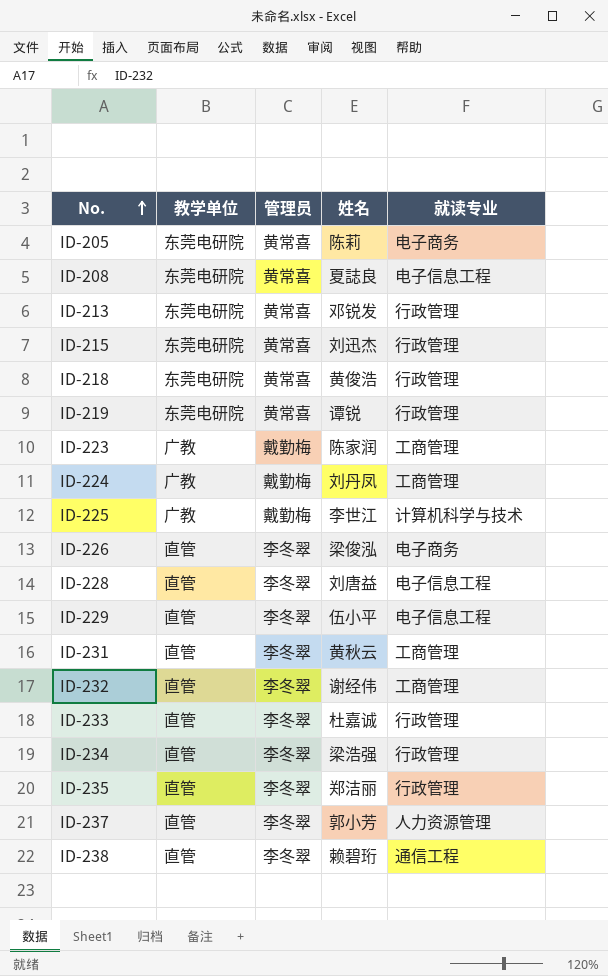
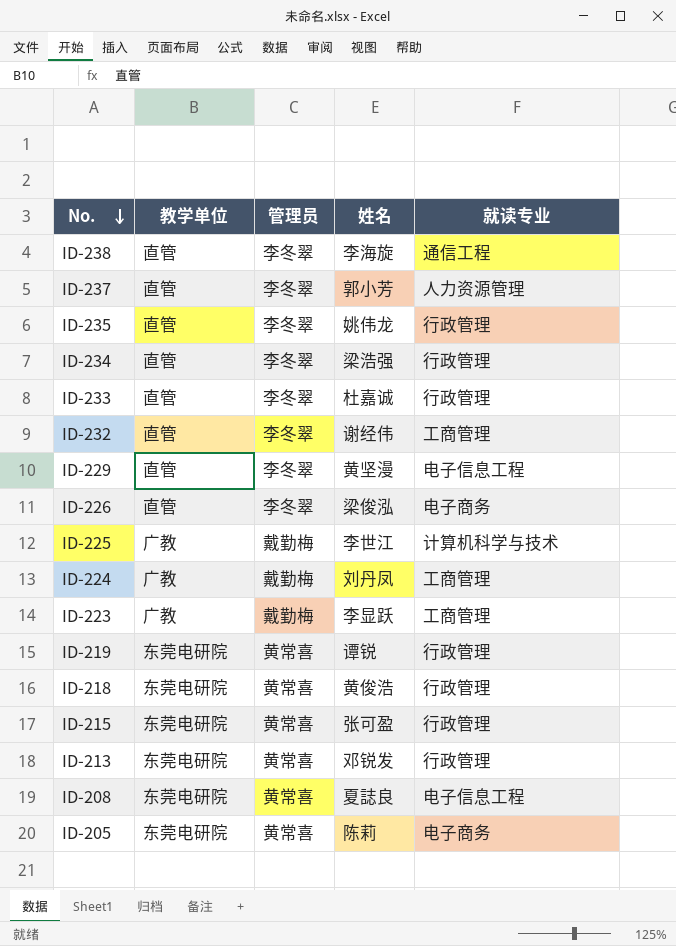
row order: No. ascending -> No. descending
row ID-228: 直管 | 李冬翠 | 刘唐益 | 电子信息工程 -> none
row ID-231: 直管 | 李冬翠 | 黄秋云 | 工商管理 -> none
ID-238 | 姓名: 赖碧珩 -> 李海旋
ID-235 | 姓名: 郑洁丽 -> 姚伟龙
ID-229 | 姓名: 伍小平 -> 黄坚漫
ID-223 | 姓名: 陈家润 -> 李显跃
ID-215 | 姓名: 刘迅杰 -> 张可盈

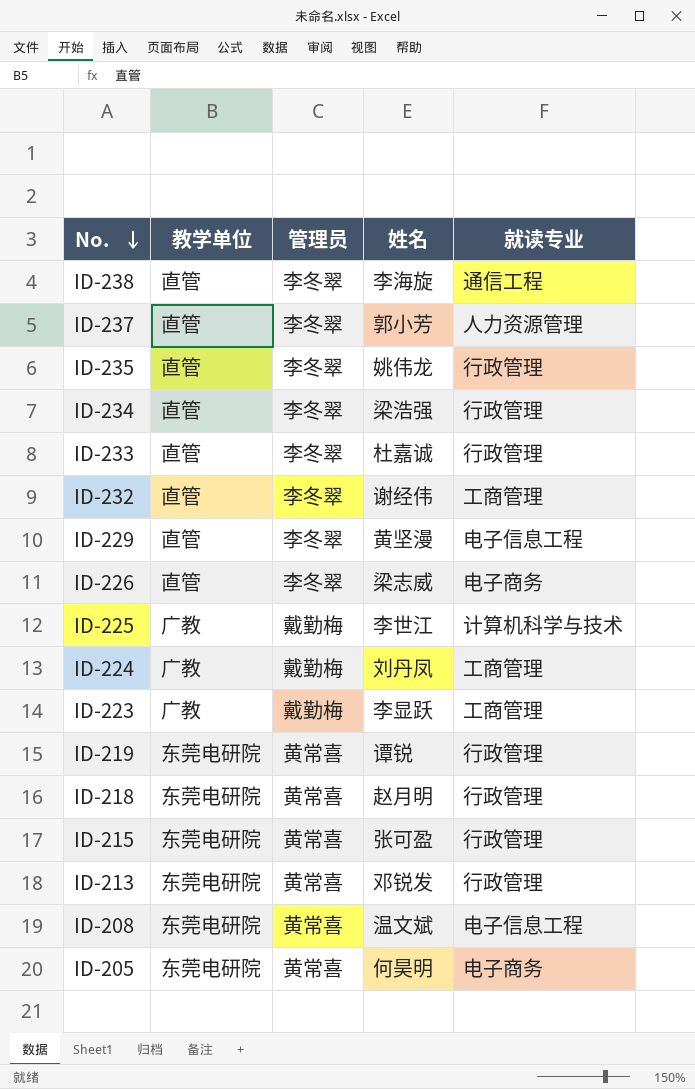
ID-226 | 姓名: 梁俊泓 -> 梁志威
ID-218 | 姓名: 黄俊浩 -> 赵月明
ID-208 | 姓名: 夏誌良 -> 温文斌
ID-205 | 姓名: 陈莉 -> 何昊明

